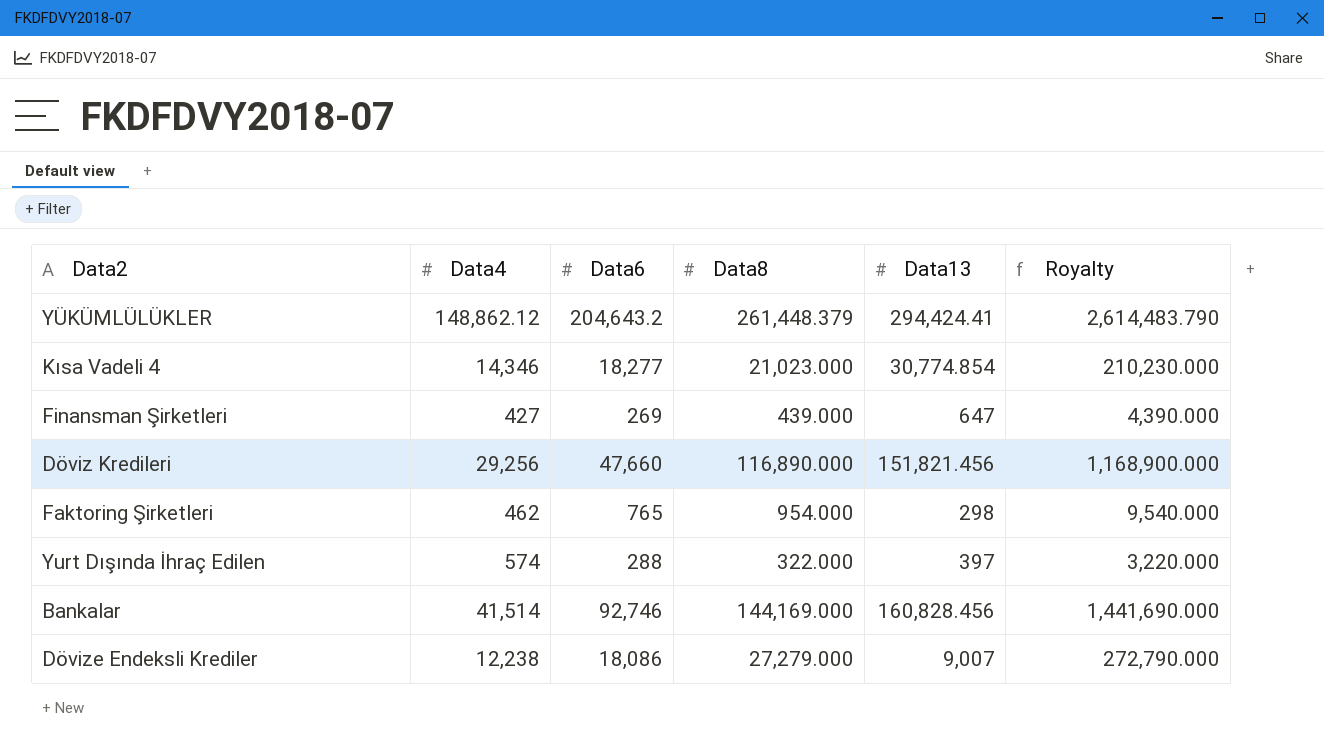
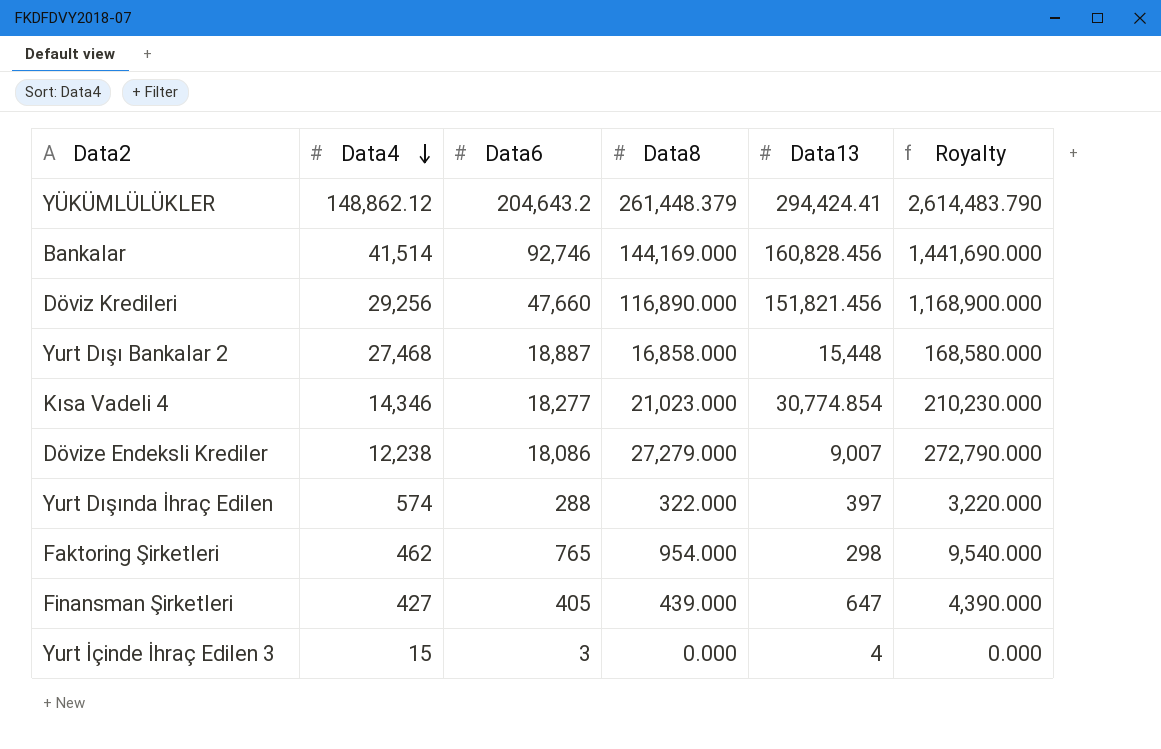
row order: none -> Data4 descending
row Yurt Dışı Bankalar 2: none -> 27,468 | 18,887 | 16,858.000 | 15,448 | 168,580.000
Finansman Şirketleri | Data6: 269 -> 405
row Yurt İçinde İhraç Edilen 3: none -> 15 | 3 | 0.000 | 4 | 0.000

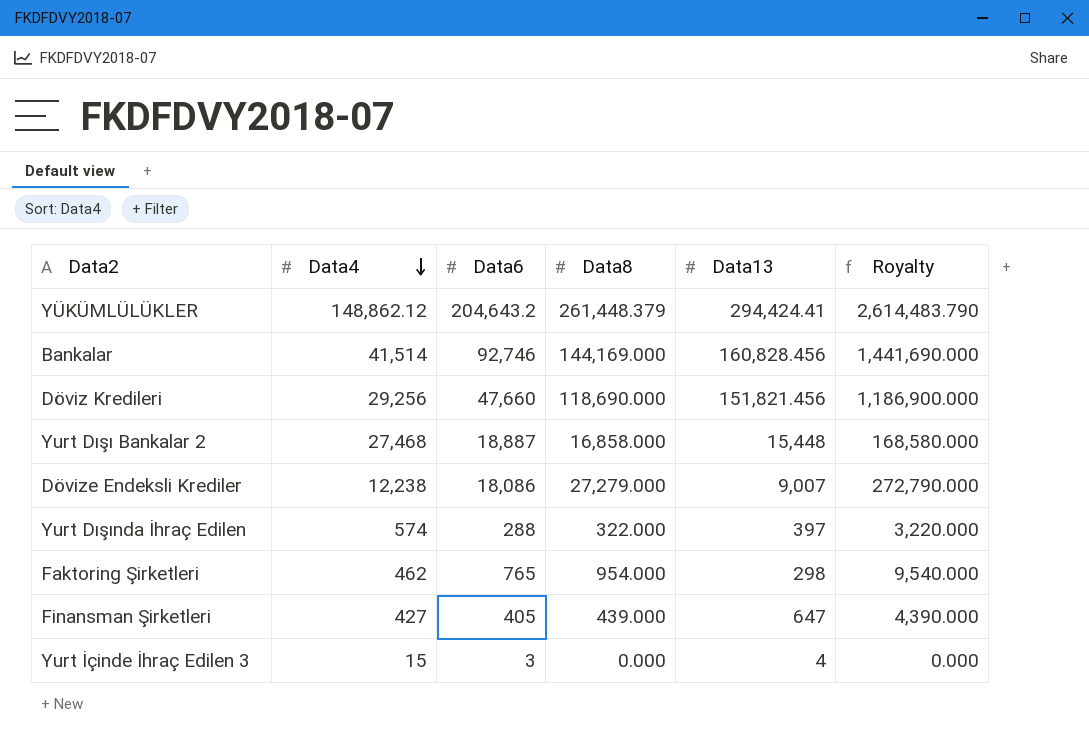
row Kısa Vadeli 4: 14,346 | 18,277 | 21,023.000 | 30,774.854 | 210,230.000 -> none
Döviz Kredileri | Data8: 116,890.000 -> 118,690.000
Döviz Kredileri | Royalty: 1,168,900.000 -> 1,186,900.000

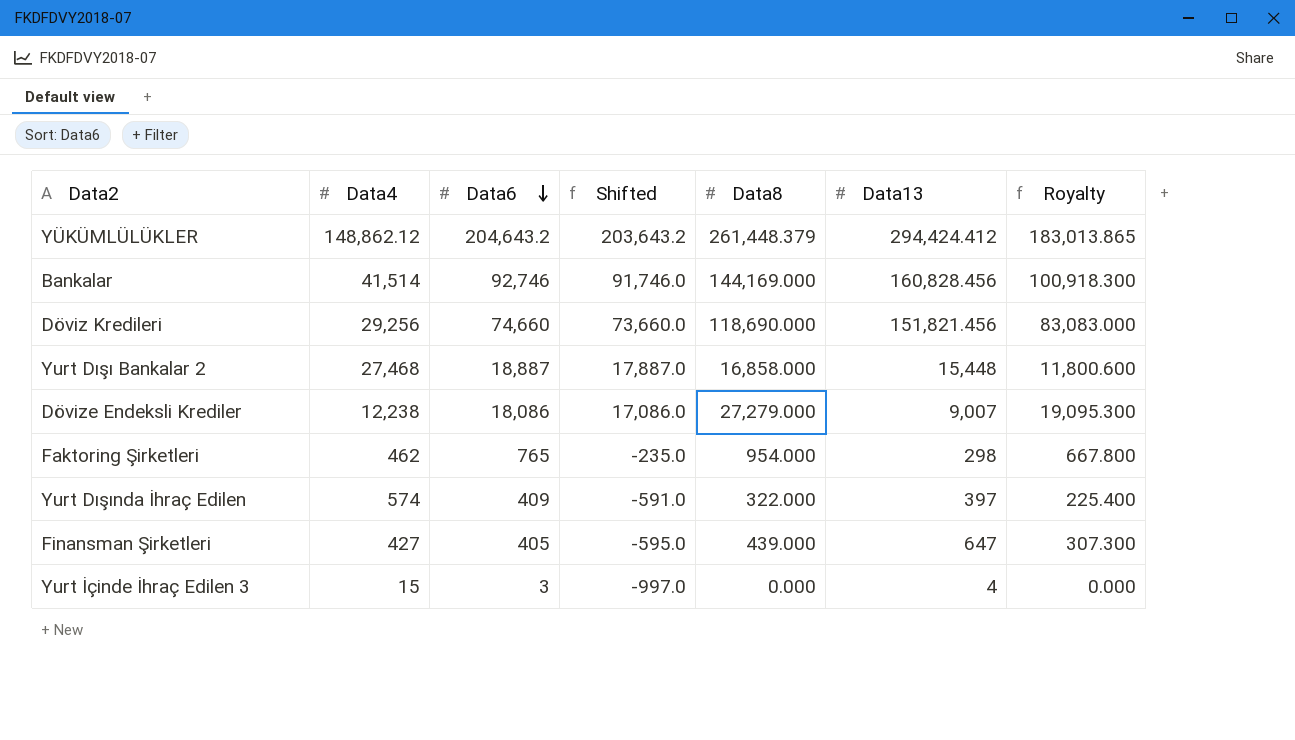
row order: Data4 descending -> Data6 descending
column Shifted | formula: none -> [Data6] - 1000
column Royalty | formula: [Data8] * 10 -> [Data8] * 0.7
YÜKÜMLÜLÜKLER | Data13: 294,424.41 -> 294,424.412
Döviz Kredileri | Data6: 47,660 -> 74,660
Yurt Dışında İhraç Edilen | Data6: 288 -> 409

